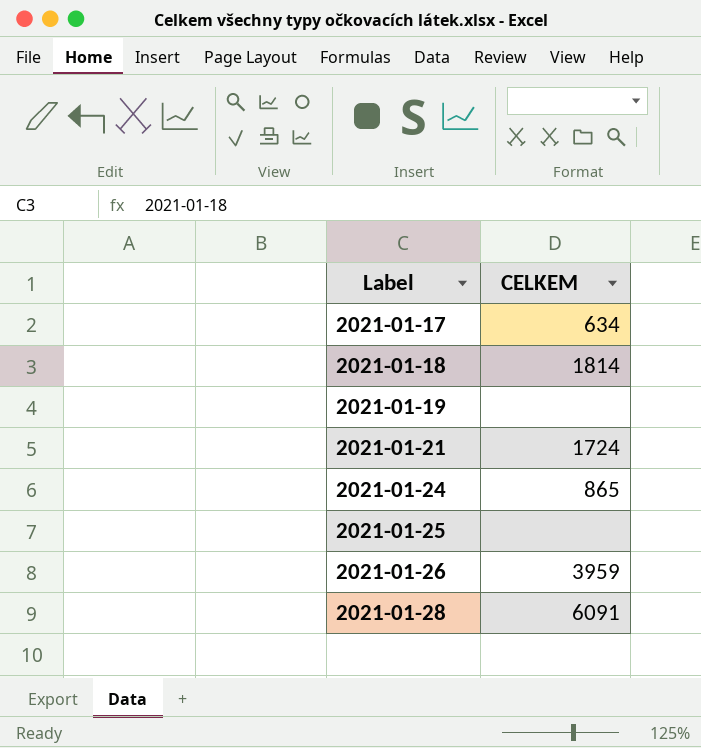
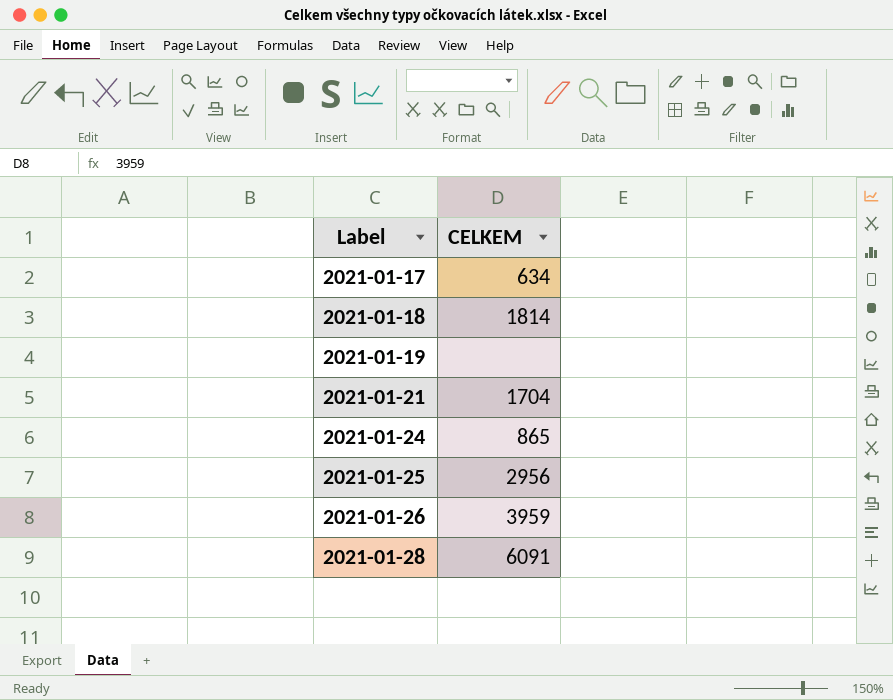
2021-01-21 | CELKEM: 1724 -> 1704
2021-01-25 | CELKEM: none -> 2956

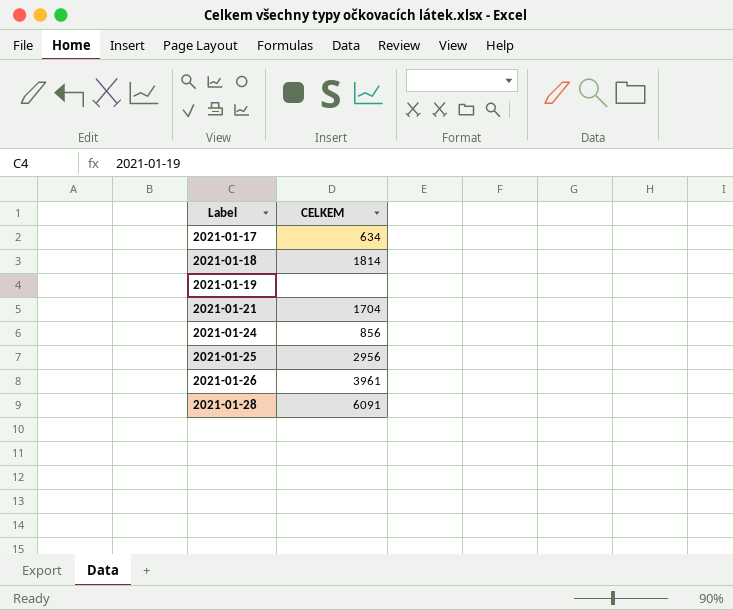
2021-01-24 | CELKEM: 865 -> 856
2021-01-26 | CELKEM: 3959 -> 3961

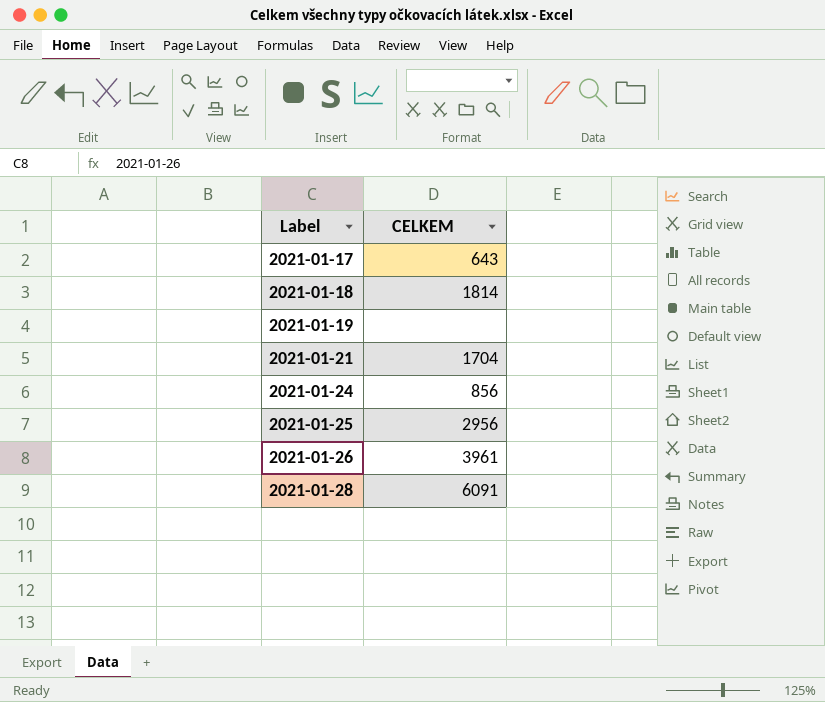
2021-01-17 | CELKEM: 634 -> 643

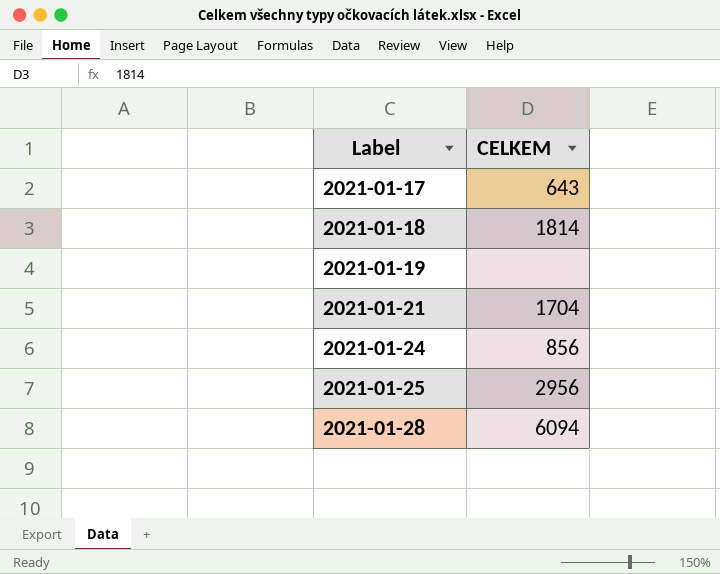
row 2021-01-26: 3961 -> none
2021-01-28 | CELKEM: 6091 -> 6094

